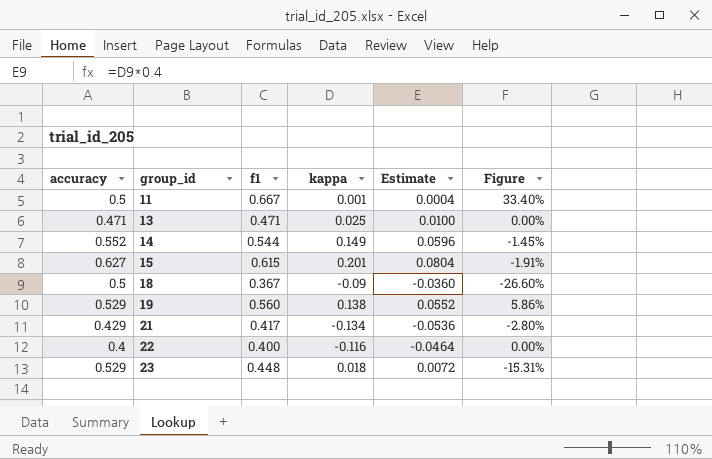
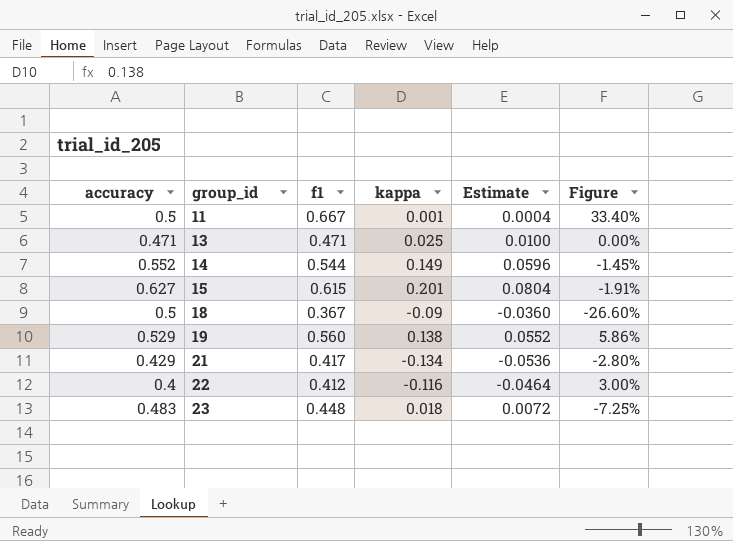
22 | f1: 0.400 -> 0.412
22 | Figure: 0.00% -> 3.00%
23 | accuracy: 0.529 -> 0.483
23 | Figure: -15.31% -> -7.25%

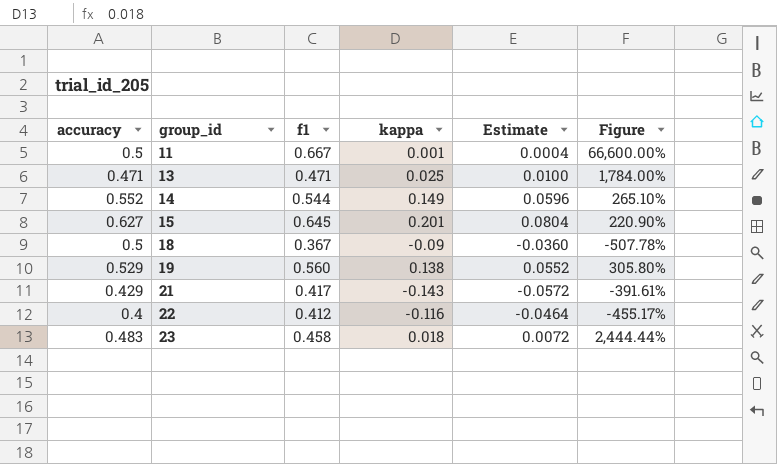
column Figure | formula: ([f1] - [accuracy]) / [accuracy] -> ([f1] - [kappa]) / [kappa]
15 | f1: 0.615 -> 0.645
21 | kappa: -0.134 -> -0.143
21 | Estimate: -0.0536 -> -0.0572
23 | f1: 0.448 -> 0.458

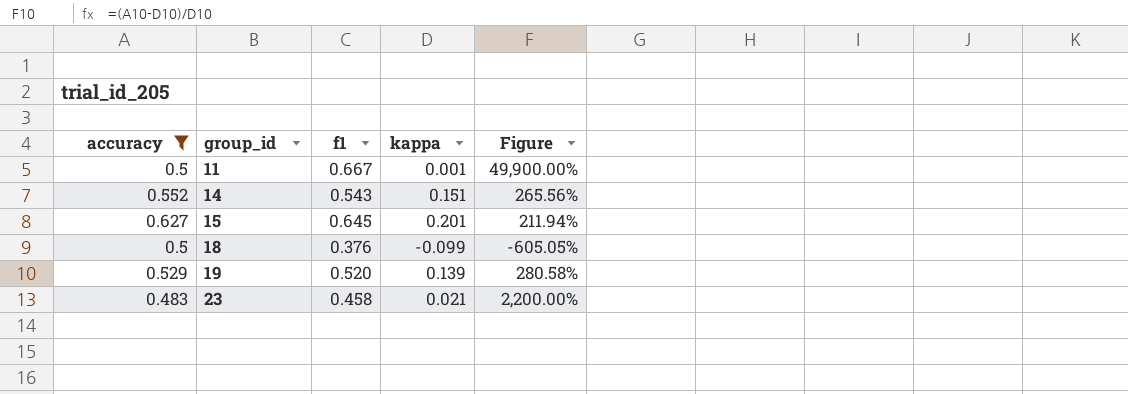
filter: none -> accuracy >= 0.483
column Estimate | formula: [kappa] * 0.4 -> none
column Figure | formula: ([f1] - [kappa]) / [kappa] -> ([accuracy] - [kappa]) / [kappa]
14 | f1: 0.544 -> 0.543
14 | kappa: 0.149 -> 0.151
18 | f1: 0.367 -> 0.376
18 | kappa: -0.09 -> -0.099
19 | f1: 0.560 -> 0.520
19 | kappa: 0.138 -> 0.139
23 | kappa: 0.018 -> 0.021

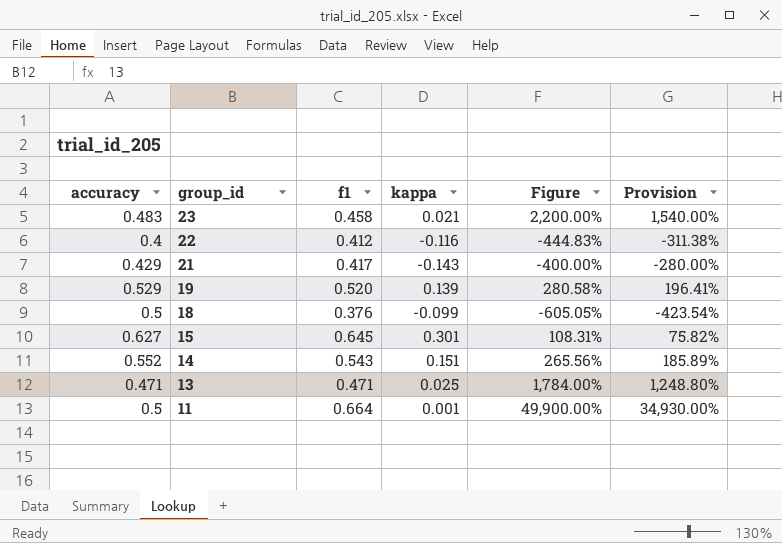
filter: accuracy >= 0.483 -> none
row order: group_id ascending -> group_id descending
column Provision | formula: none -> [Figure] * 0.7
15 | kappa: 0.201 -> 0.301
15 | Figure: 211.94% -> 108.31%
11 | f1: 0.667 -> 0.664

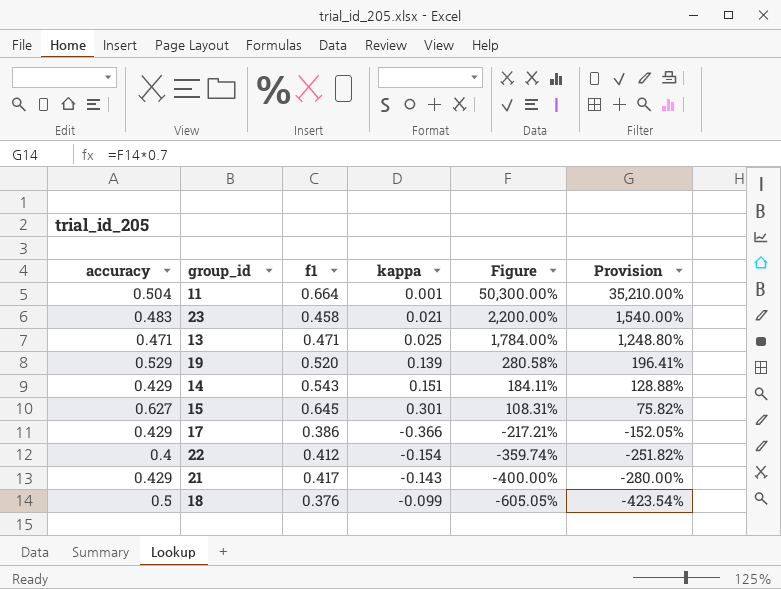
row order: group_id descending -> Figure descending
11 | accuracy: 0.5 -> 0.504
11 | Figure: 49,900.00% -> 50,300.00%
11 | Provision: 34,930.00% -> 35,210.00%
14 | accuracy: 0.552 -> 0.429
14 | Figure: 265.56% -> 184.11%
14 | Provision: 185.89% -> 128.88%
row 17: none -> 0.429 | 0.386 | -0.366 | -217.21% | -152.05%
22 | kappa: -0.116 -> -0.154
22 | Figure: -444.83% -> -359.74%
22 | Provision: -311.38% -> -251.82%

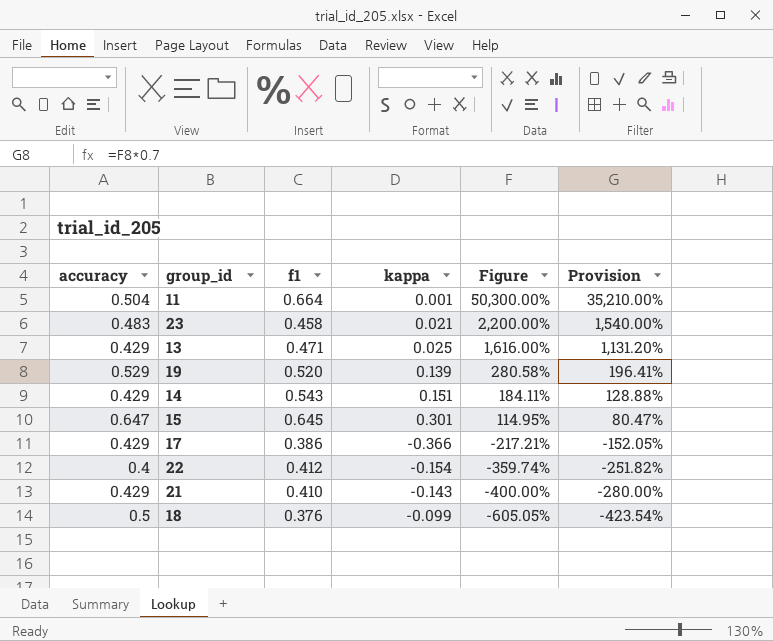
13 | accuracy: 0.471 -> 0.429
13 | Figure: 1,784.00% -> 1,616.00%
13 | Provision: 1,248.80% -> 1,131.20%
15 | accuracy: 0.627 -> 0.647
15 | Figure: 108.31% -> 114.95%
15 | Provision: 75.82% -> 80.47%
21 | f1: 0.417 -> 0.410

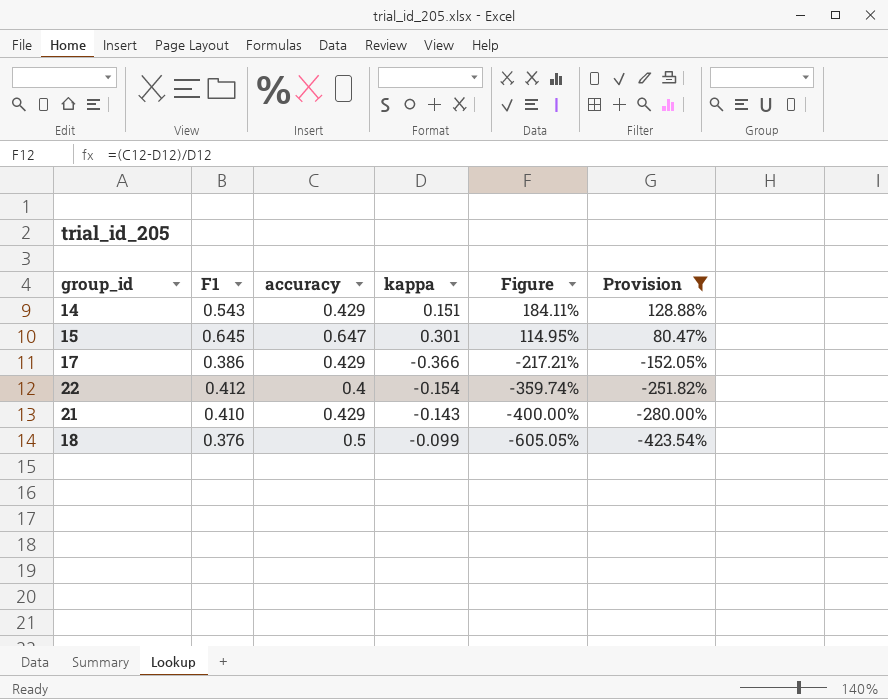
filter: none -> Provision <= 128.88%
column name: f1 -> F1
column accuracy | position: 1 -> 3

